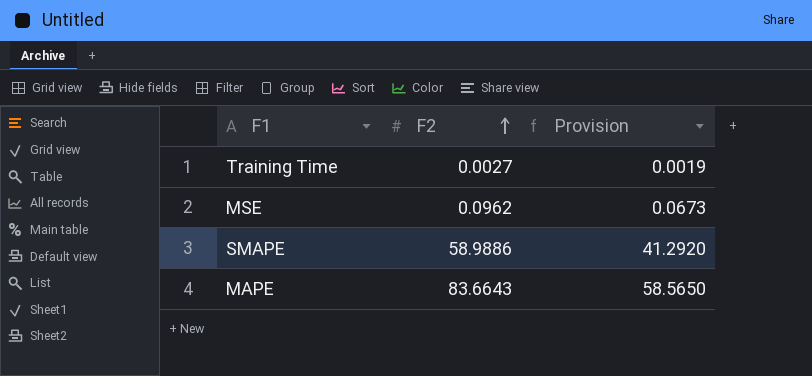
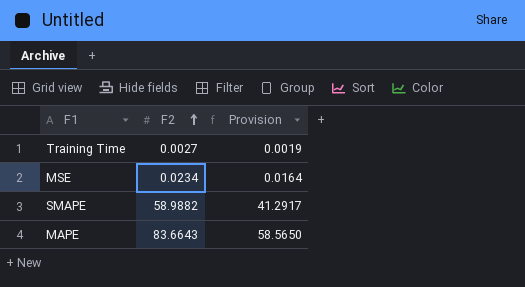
MSE | F2: 0.0962 -> 0.0234
MSE | Provision: 0.0673 -> 0.0164
SMAPE | F2: 58.9886 -> 58.9882
SMAPE | Provision: 41.2920 -> 41.2917

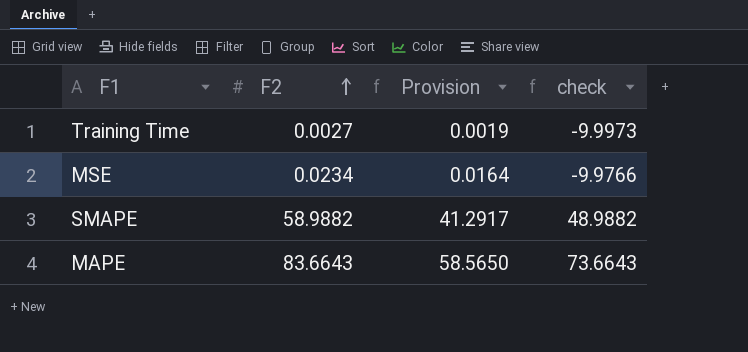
column check | formula: none -> [F2] - 10

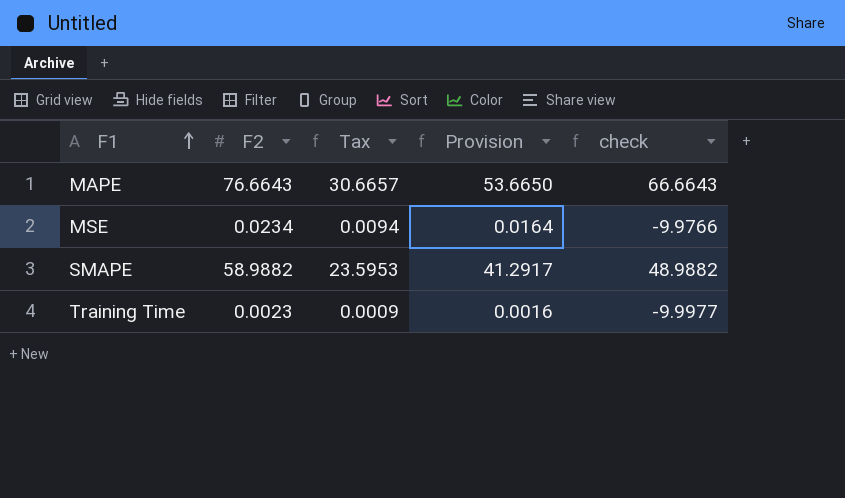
row order: F2 ascending -> F1 ascending
column Tax | formula: none -> [F2] * 0.4
MAPE | F2: 83.6643 -> 76.6643
MAPE | Provision: 58.5650 -> 53.6650
MAPE | check: 73.6643 -> 66.6643
Training Time | F2: 0.0027 -> 0.0023
Training Time | Provision: 0.0019 -> 0.0016
Training Time | check: -9.9973 -> -9.9977

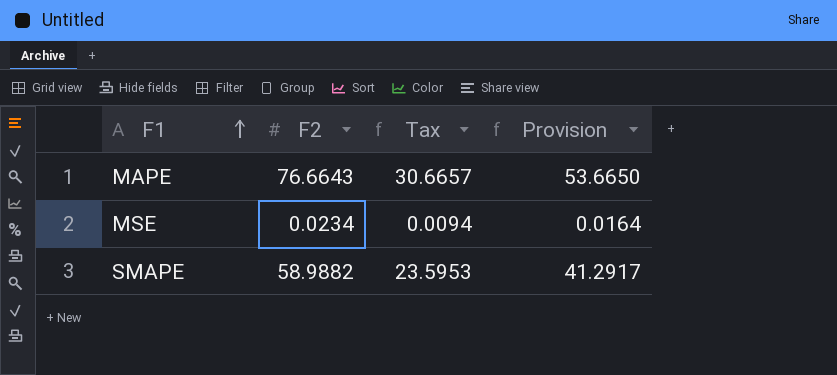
column check | formula: [F2] - 10 -> none
row Training Time: 0.0023 | 0.0009 | 0.0016 | -9.9977 -> none

